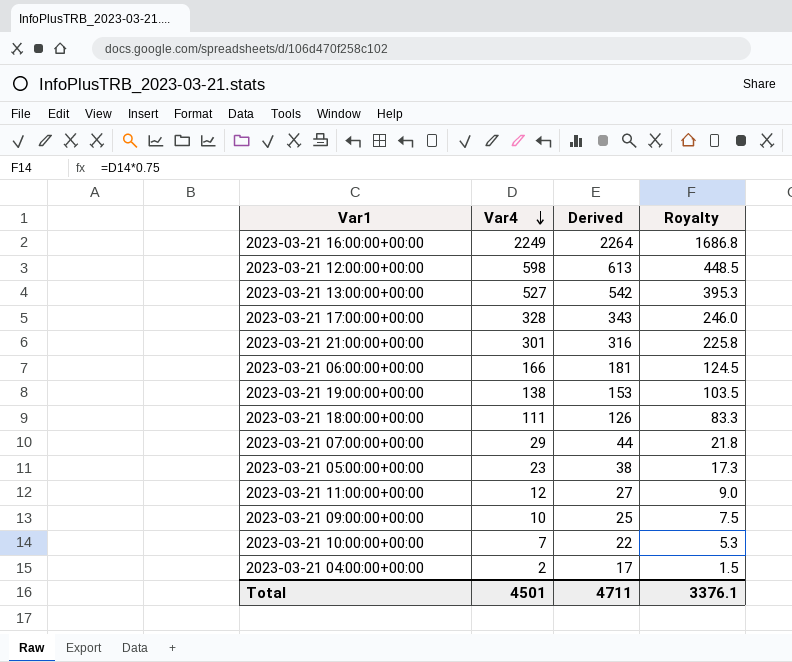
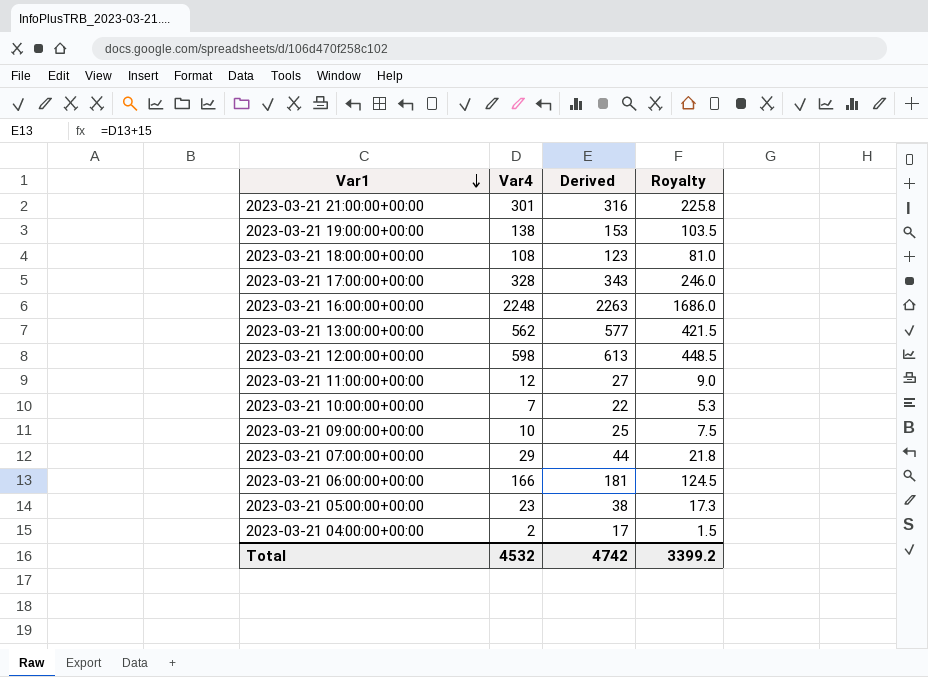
row order: Var4 descending -> Var1 descending
2023-03-21 18:00:00+00:00 | Var4: 111 -> 108
2023-03-21 18:00:00+00:00 | Derived: 126 -> 123
2023-03-21 18:00:00+00:00 | Royalty: 83.3 -> 81.0
2023-03-21 16:00:00+00:00 | Var4: 2249 -> 2248
2023-03-21 16:00:00+00:00 | Derived: 2264 -> 2263
2023-03-21 16:00:00+00:00 | Royalty: 1686.8 -> 1686.0
2023-03-21 13:00:00+00:00 | Var4: 527 -> 562
2023-03-21 13:00:00+00:00 | Derived: 542 -> 577
2023-03-21 13:00:00+00:00 | Royalty: 395.3 -> 421.5
Total | Var4: 4501 -> 4532
Total | Derived: 4711 -> 4742
Total | Royalty: 3376.1 -> 3399.2

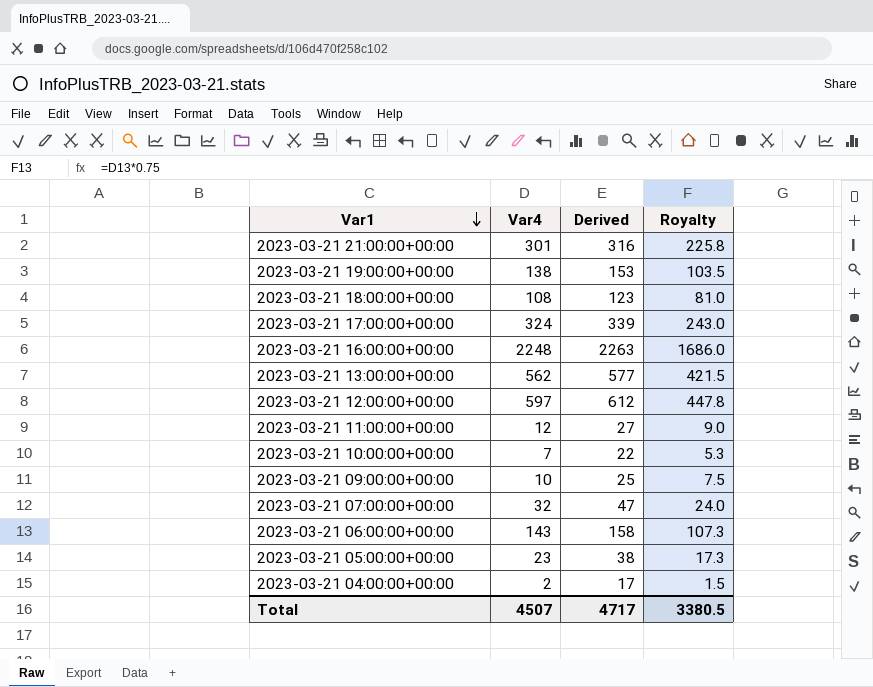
2023-03-21 17:00:00+00:00 | Var4: 328 -> 324
2023-03-21 17:00:00+00:00 | Derived: 343 -> 339
2023-03-21 17:00:00+00:00 | Royalty: 246.0 -> 243.0
2023-03-21 12:00:00+00:00 | Var4: 598 -> 597
2023-03-21 12:00:00+00:00 | Derived: 613 -> 612
2023-03-21 12:00:00+00:00 | Royalty: 448.5 -> 447.8
2023-03-21 07:00:00+00:00 | Var4: 29 -> 32
2023-03-21 07:00:00+00:00 | Derived: 44 -> 47
2023-03-21 07:00:00+00:00 | Royalty: 21.8 -> 24.0
2023-03-21 06:00:00+00:00 | Var4: 166 -> 143
2023-03-21 06:00:00+00:00 | Derived: 181 -> 158
2023-03-21 06:00:00+00:00 | Royalty: 124.5 -> 107.3
Total | Var4: 4532 -> 4507
Total | Derived: 4742 -> 4717
Total | Royalty: 3399.2 -> 3380.5

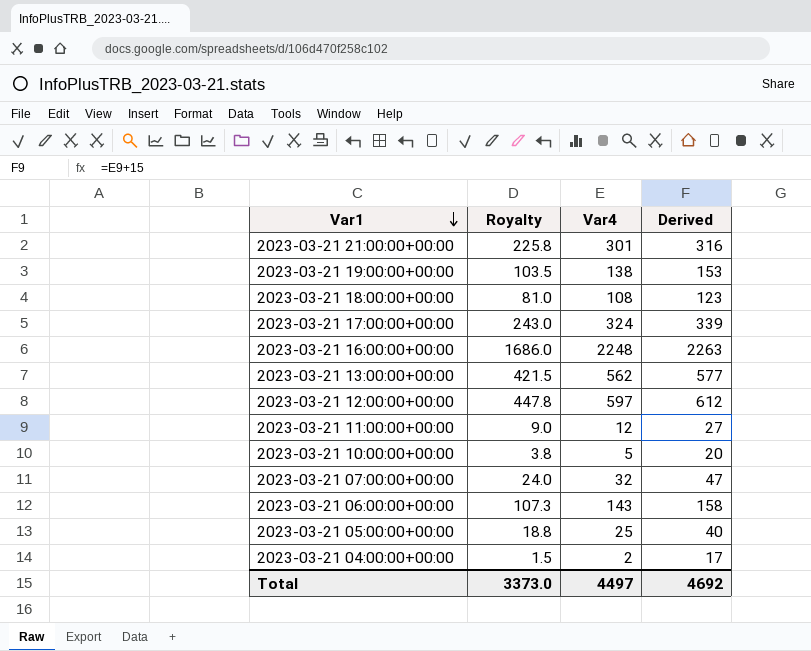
column Royalty | position: 4 -> 2
row 2023-03-21 09:00:00+00:00: 10 | 25 | 7.5 -> none
2023-03-21 10:00:00+00:00 | Royalty: 5.3 -> 3.8
2023-03-21 10:00:00+00:00 | Var4: 7 -> 5
2023-03-21 10:00:00+00:00 | Derived: 22 -> 20
2023-03-21 05:00:00+00:00 | Royalty: 17.3 -> 18.8
2023-03-21 05:00:00+00:00 | Var4: 23 -> 25
2023-03-21 05:00:00+00:00 | Derived: 38 -> 40
Total | Royalty: 3380.5 -> 3373.0
Total | Var4: 4507 -> 4497
Total | Derived: 4717 -> 4692

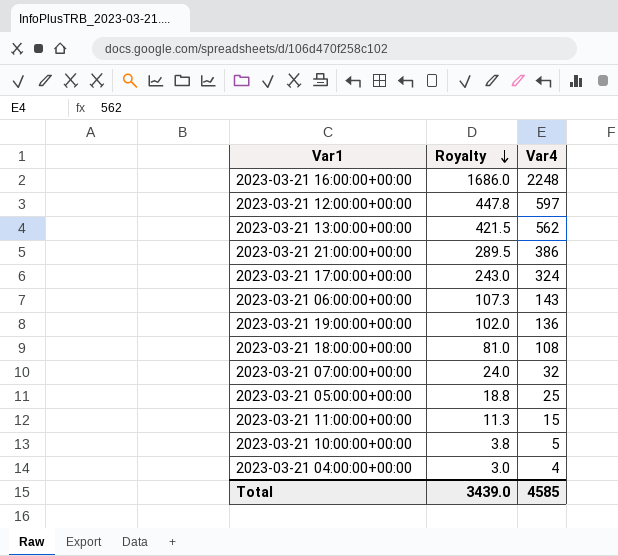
row order: Var1 descending -> Royalty descending
column Derived | formula: [Var4] + 15 -> none
2023-03-21 21:00:00+00:00 | Royalty: 225.8 -> 289.5
2023-03-21 21:00:00+00:00 | Var4: 301 -> 386
2023-03-21 19:00:00+00:00 | Royalty: 103.5 -> 102.0
2023-03-21 19:00:00+00:00 | Var4: 138 -> 136
2023-03-21 11:00:00+00:00 | Royalty: 9.0 -> 11.3
2023-03-21 11:00:00+00:00 | Var4: 12 -> 15
2023-03-21 04:00:00+00:00 | Royalty: 1.5 -> 3.0
2023-03-21 04:00:00+00:00 | Var4: 2 -> 4
Total | Royalty: 3373.0 -> 3439.0
Total | Var4: 4497 -> 4585

